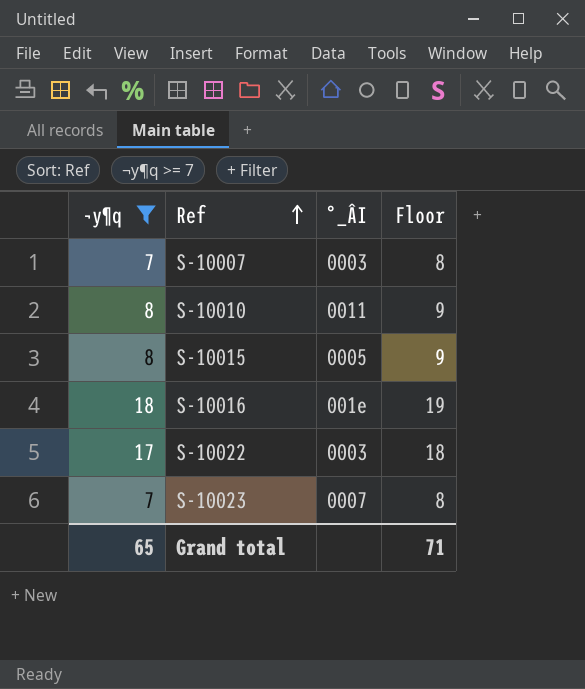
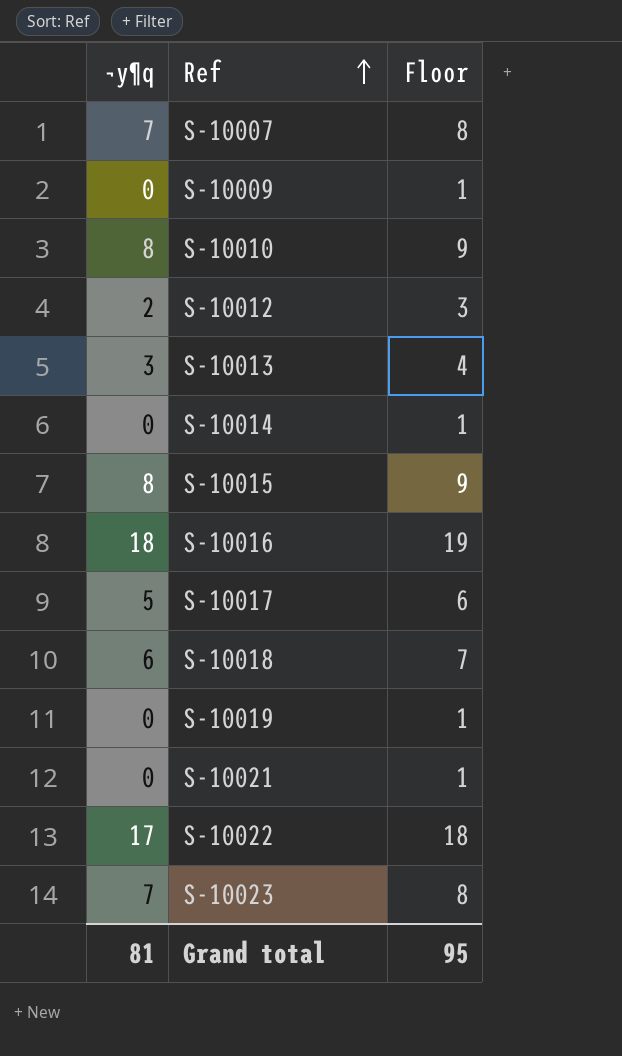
filter: ¬y¶q >= 7 -> none
column °_ÂI | position: 3 -> none
Grand total | ¬y¶q: 65 -> 81
Grand total | Floor: 71 -> 95

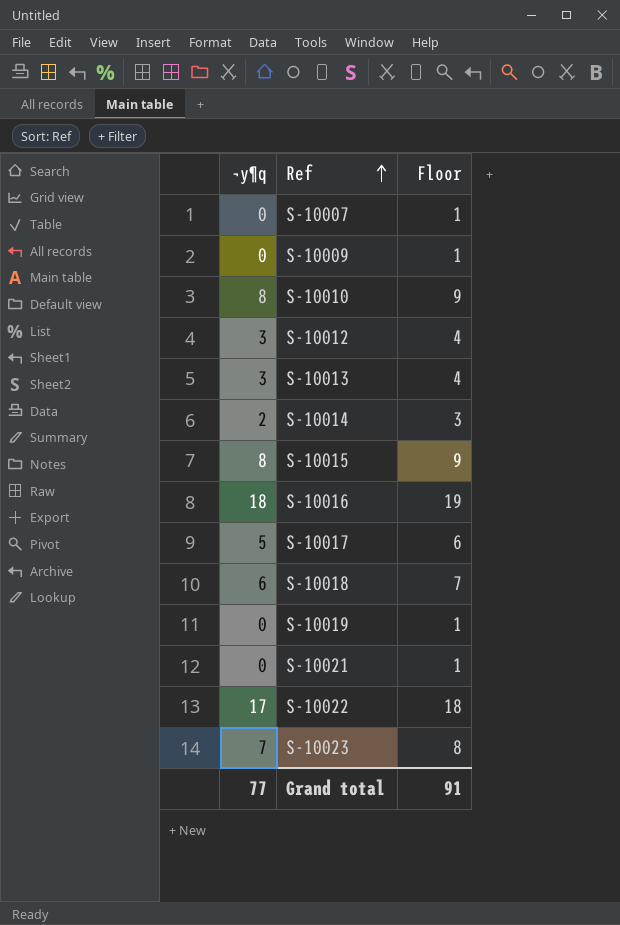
S-10007 | ¬y¶q: 7 -> 0
S-10007 | Floor: 8 -> 1
S-10012 | ¬y¶q: 2 -> 3
S-10012 | Floor: 3 -> 4
S-10014 | ¬y¶q: 0 -> 2
S-10014 | Floor: 1 -> 3
Grand total | ¬y¶q: 81 -> 77
Grand total | Floor: 95 -> 91

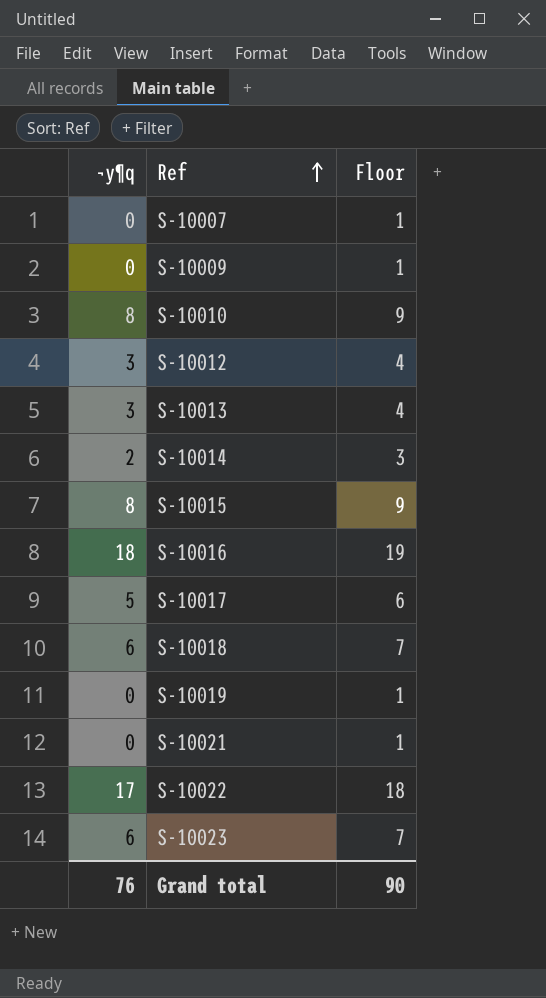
S-10023 | ¬y¶q: 7 -> 6
S-10023 | Floor: 8 -> 7
Grand total | ¬y¶q: 77 -> 76
Grand total | Floor: 91 -> 90

